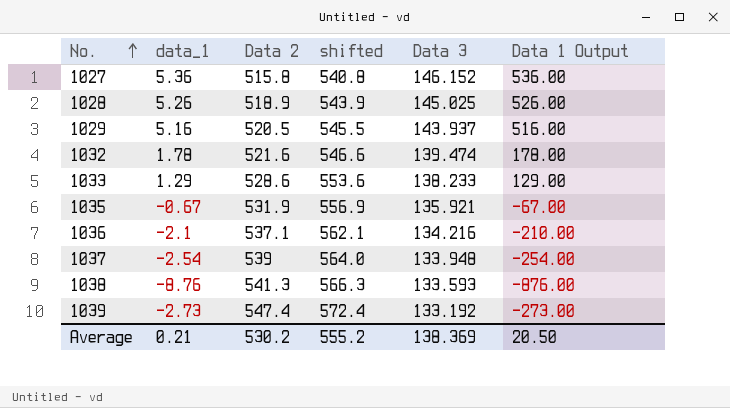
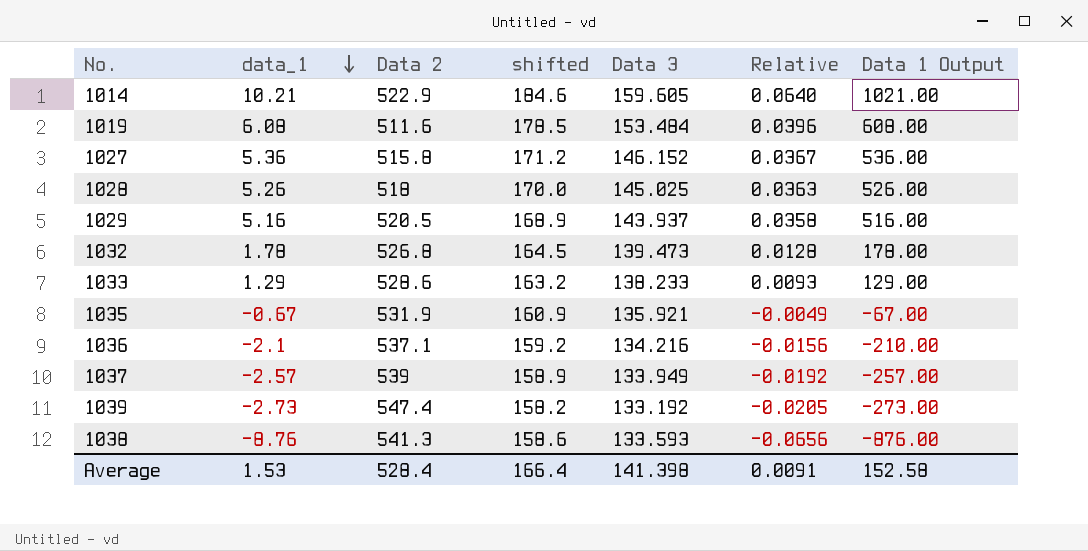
row order: No. ascending -> data_1 descending
column shifted | formula: [Data 2] + 25 -> [Data 3] + 25
column Relative | formula: none -> [data_1] / [Data 3]
row 1014: none -> 10.21 | 522.9 | 184.6 | 159.605 | 0.0640 | 1021.00
row 1019: none -> 6.08 | 511.6 | 178.5 | 153.484 | 0.0396 | 608.00
1028 | Data 2: 518.9 -> 518
1032 | Data 2: 521.6 -> 526.8
1032 | Data 3: 139.474 -> 139.473
1037 | data_1: -2.54 -> -2.57
1037 | Data 3: 133.948 -> 133.949
1037 | Data 1 Output: -254.00 -> -257.00
Average | data_1: 0.21 -> 1.53
Average | Data 2: 530.2 -> 528.4
Average | shifted: 555.2 -> 166.4
Average | Data 3: 138.369 -> 141.398
Average | Data 1 Output: 20.50 -> 152.58

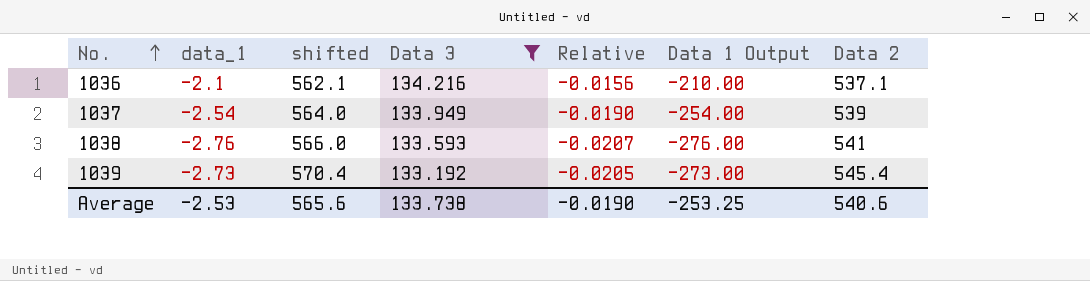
filter: none -> Data 3 <= 134.216
row order: data_1 descending -> No. ascending
column shifted | formula: [Data 3] + 25 -> [Data 2] + 25
column Data 2 | position: 3 -> 7
1037 | data_1: -2.57 -> -2.54
1037 | Relative: -0.0192 -> -0.0190
1037 | Data 1 Output: -257.00 -> -254.00
1038 | data_1: -8.76 -> -2.76
1038 | Relative: -0.0656 -> -0.0207
1038 | Data 1 Output: -876.00 -> -276.00
1038 | Data 2: 541.3 -> 541
1039 | Data 2: 547.4 -> 545.4
Average | data_1: 1.53 -> -2.53
Average | shifted: 166.4 -> 565.6
Average | Data 3: 141.398 -> 133.738
Average | Relative: 0.0091 -> -0.0190
Average | Data 1 Output: 152.58 -> -253.25
Average | Data 2: 528.4 -> 540.6

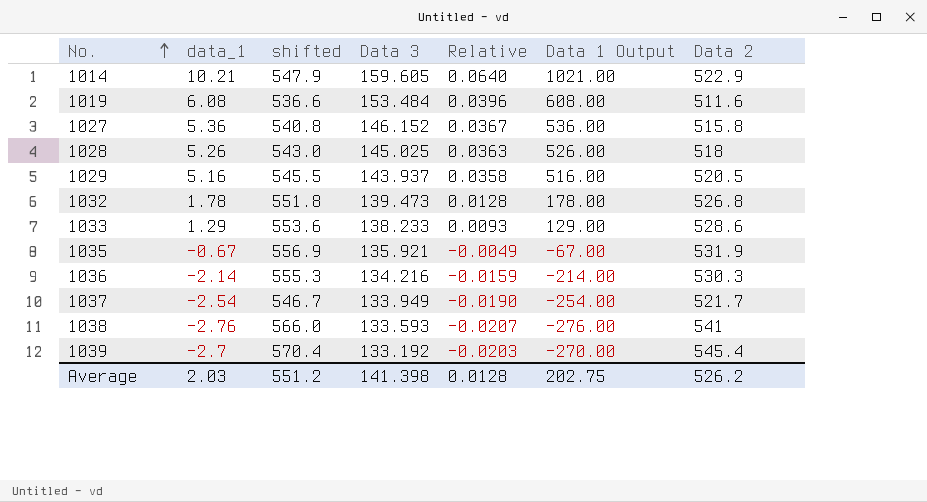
filter: Data 3 <= 134.216 -> none
1036 | data_1: -2.1 -> -2.14
1036 | shifted: 562.1 -> 555.3
1036 | Relative: -0.0156 -> -0.0159
1036 | Data 1 Output: -210.00 -> -214.00
1036 | Data 2: 537.1 -> 530.3
1037 | shifted: 564.0 -> 546.7
1037 | Data 2: 539 -> 521.7
1039 | data_1: -2.73 -> -2.7
1039 | Relative: -0.0205 -> -0.0203
1039 | Data 1 Output: -273.00 -> -270.00
Average | data_1: -2.53 -> 2.03
Average | shifted: 565.6 -> 551.2
Average | Data 3: 133.738 -> 141.398
Average | Relative: -0.0190 -> 0.0128
Average | Data 1 Output: -253.25 -> 202.75
Average | Data 2: 540.6 -> 526.2

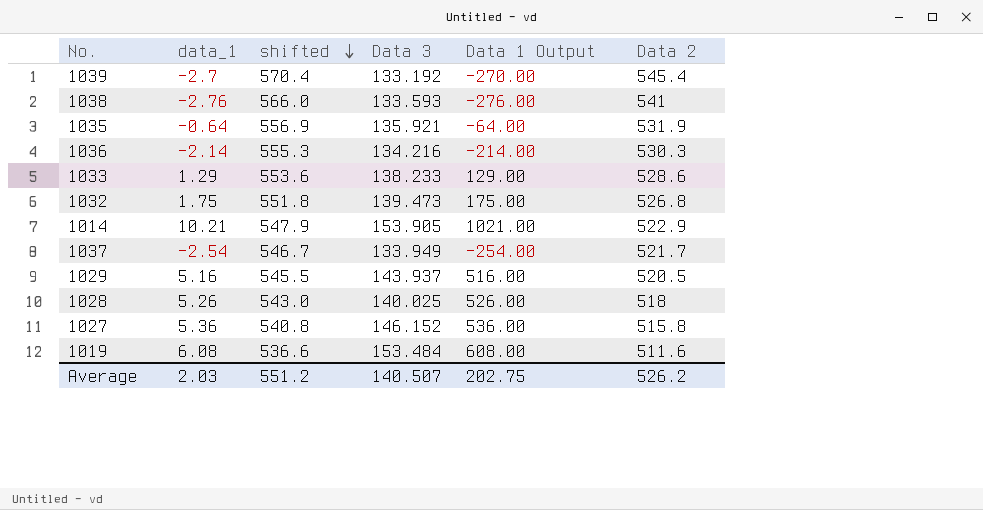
row order: No. ascending -> shifted descending
column Relative | formula: [data_1] / [Data 3] -> none
1035 | data_1: -0.67 -> -0.64
1035 | Data 1 Output: -67.00 -> -64.00
1032 | data_1: 1.78 -> 1.75
1032 | Data 1 Output: 178.00 -> 175.00
1014 | Data 3: 159.605 -> 153.905
1028 | Data 3: 145.025 -> 140.025
Average | Data 3: 141.398 -> 140.507

